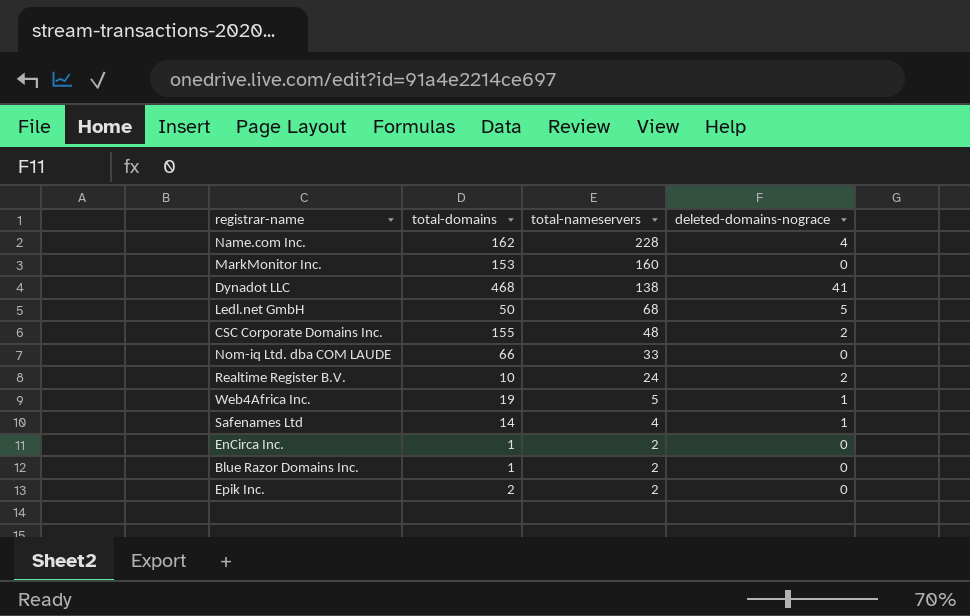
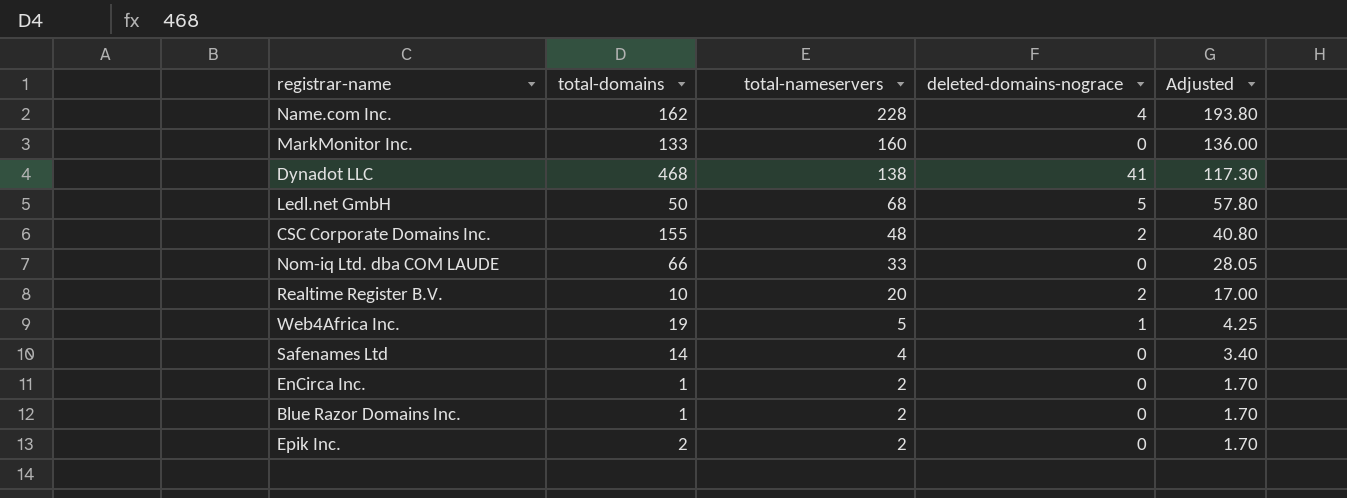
column Adjusted | formula: none -> [total-nameservers] * 0.85
MarkMonitor Inc. | total-domains: 153 -> 133
Realtime Register B.V. | total-nameservers: 24 -> 20
Safenames Ltd | deleted-domains-nograce: 1 -> 0

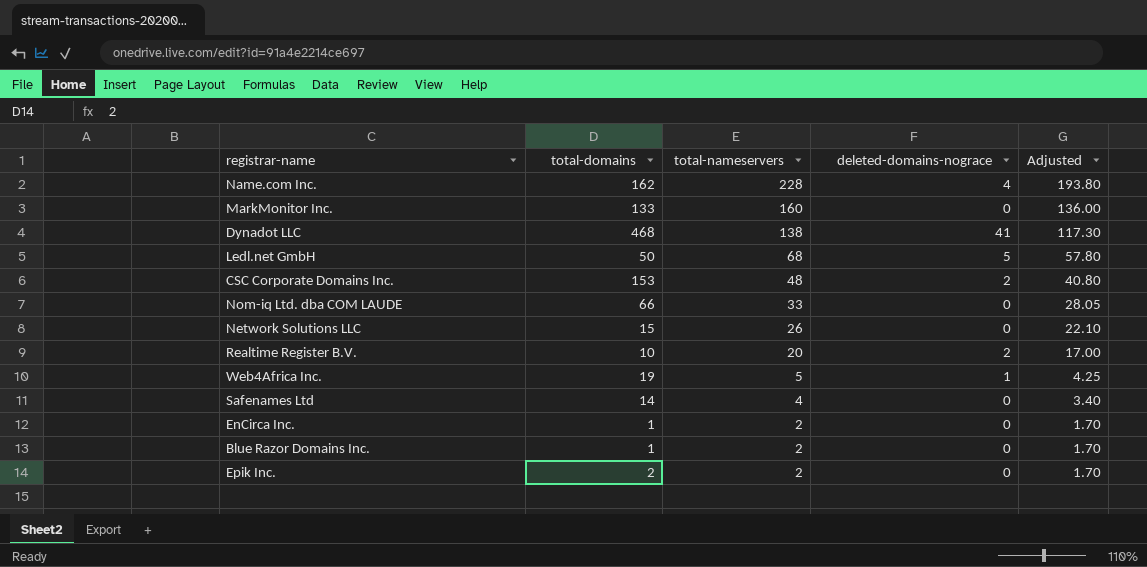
CSC Corporate Domains Inc. | total-domains: 155 -> 153
row Network Solutions LLC: none -> 15 | 26 | 0 | 22.10

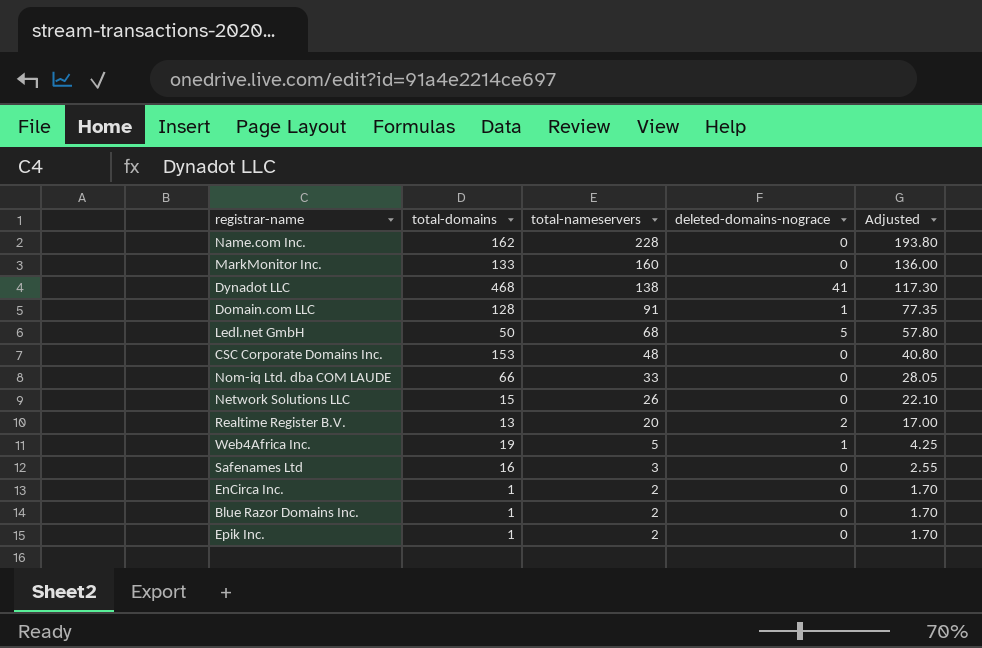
Name.com Inc. | deleted-domains-nograce: 4 -> 0
row Domain.com LLC: none -> 128 | 91 | 1 | 77.35
CSC Corporate Domains Inc. | deleted-domains-nograce: 2 -> 0
Realtime Register B.V. | total-domains: 10 -> 13
Safenames Ltd | total-domains: 14 -> 16
Safenames Ltd | total-nameservers: 4 -> 3
Safenames Ltd | Adjusted: 3.40 -> 2.55
Epik Inc. | total-domains: 2 -> 1

